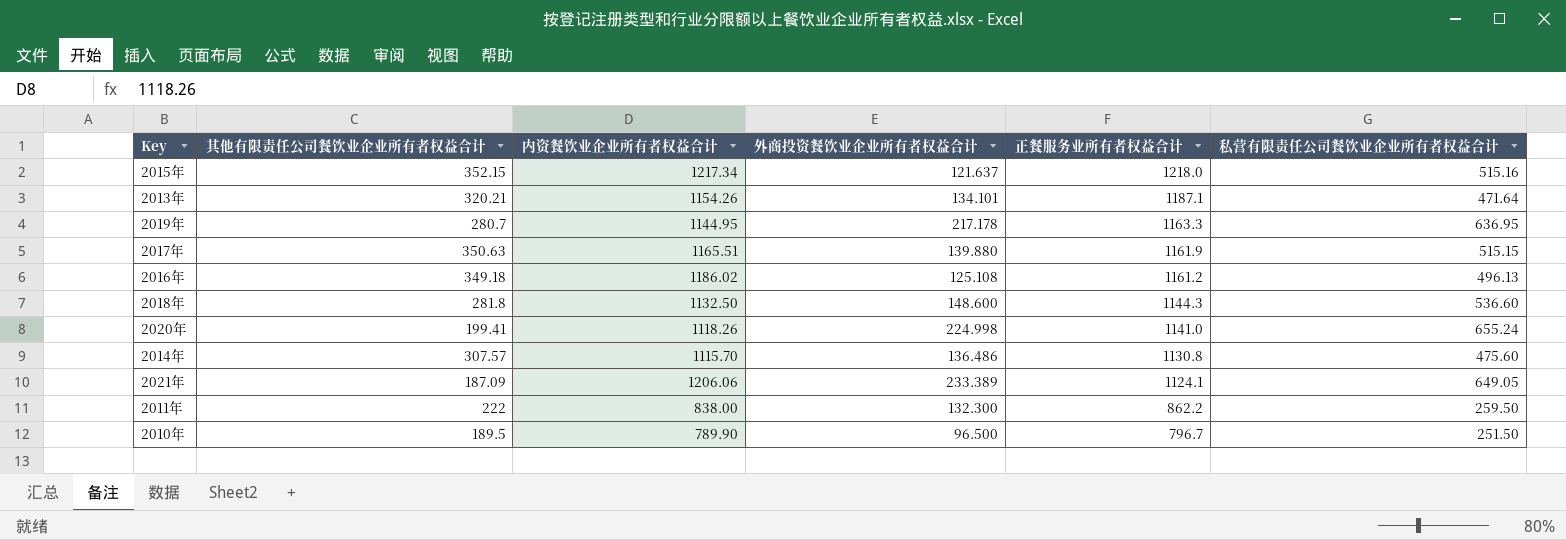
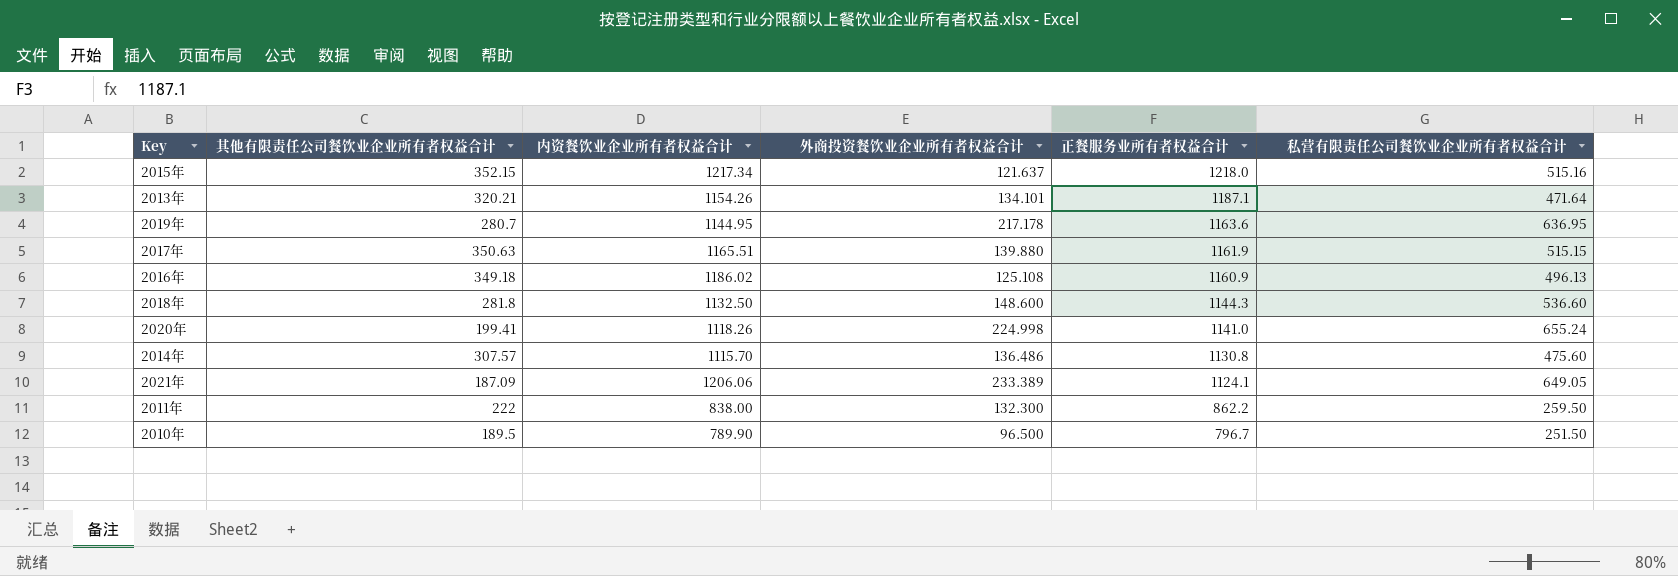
2019年 | 正餐服务业所有者权益合计: 1163.3 -> 1163.6
2016年 | 正餐服务业所有者权益合计: 1161.2 -> 1160.9

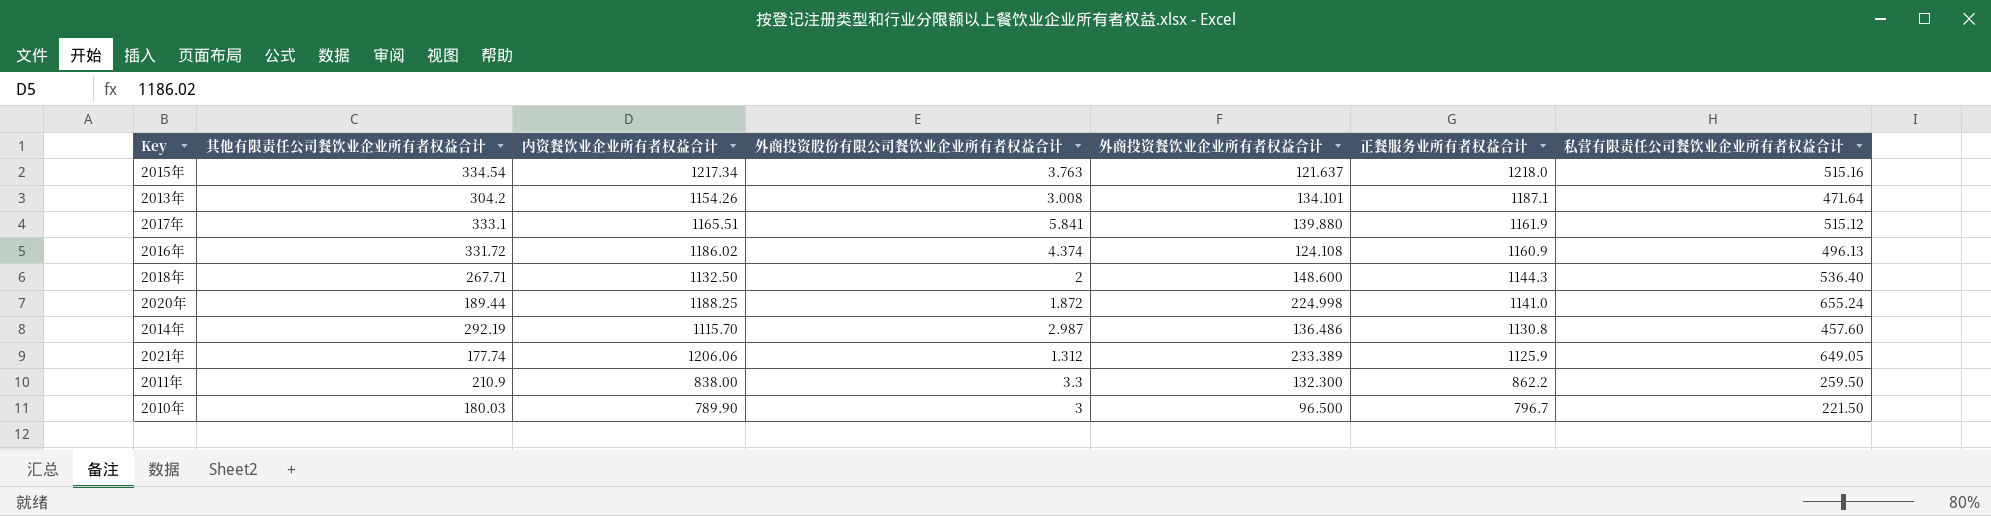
column 外商投资股份有限公司餐饮业企业所有者权益合计 | position: none -> 4
row 2019年: 280.7 | 1144.95 | 217.178 | 1163.6 | 636.95 -> none
2015年 | 其他有限责任公司餐饮业企业所有者权益合计: 352.15 -> 334.54
2013年 | 其他有限责任公司餐饮业企业所有者权益合计: 320.21 -> 304.2
2017年 | 其他有限责任公司餐饮业企业所有者权益合计: 350.63 -> 333.1
2017年 | 私营有限责任公司餐饮业企业所有者权益合计: 515.15 -> 515.12
2016年 | 其他有限责任公司餐饮业企业所有者权益合计: 349.18 -> 331.72
2016年 | 外商投资餐饮业企业所有者权益合计: 125.108 -> 124.108
2018年 | 其他有限责任公司餐饮业企业所有者权益合计: 281.8 -> 267.71
2018年 | 私营有限责任公司餐饮业企业所有者权益合计: 536.60 -> 536.40
2020年 | 其他有限责任公司餐饮业企业所有者权益合计: 199.41 -> 189.44
2020年 | 内资餐饮业企业所有者权益合计: 1118.26 -> 1188.25
2014年 | 其他有限责任公司餐饮业企业所有者权益合计: 307.57 -> 292.19
2014年 | 私营有限责任公司餐饮业企业所有者权益合计: 475.60 -> 457.60
2021年 | 其他有限责任公司餐饮业企业所有者权益合计: 187.09 -> 177.74
2021年 | 正餐服务业所有者权益合计: 1124.1 -> 1125.9
2011年 | 其他有限责任公司餐饮业企业所有者权益合计: 222 -> 210.9
2010年 | 其他有限责任公司餐饮业企业所有者权益合计: 189.5 -> 180.03
2010年 | 私营有限责任公司餐饮业企业所有者权益合计: 251.50 -> 221.50

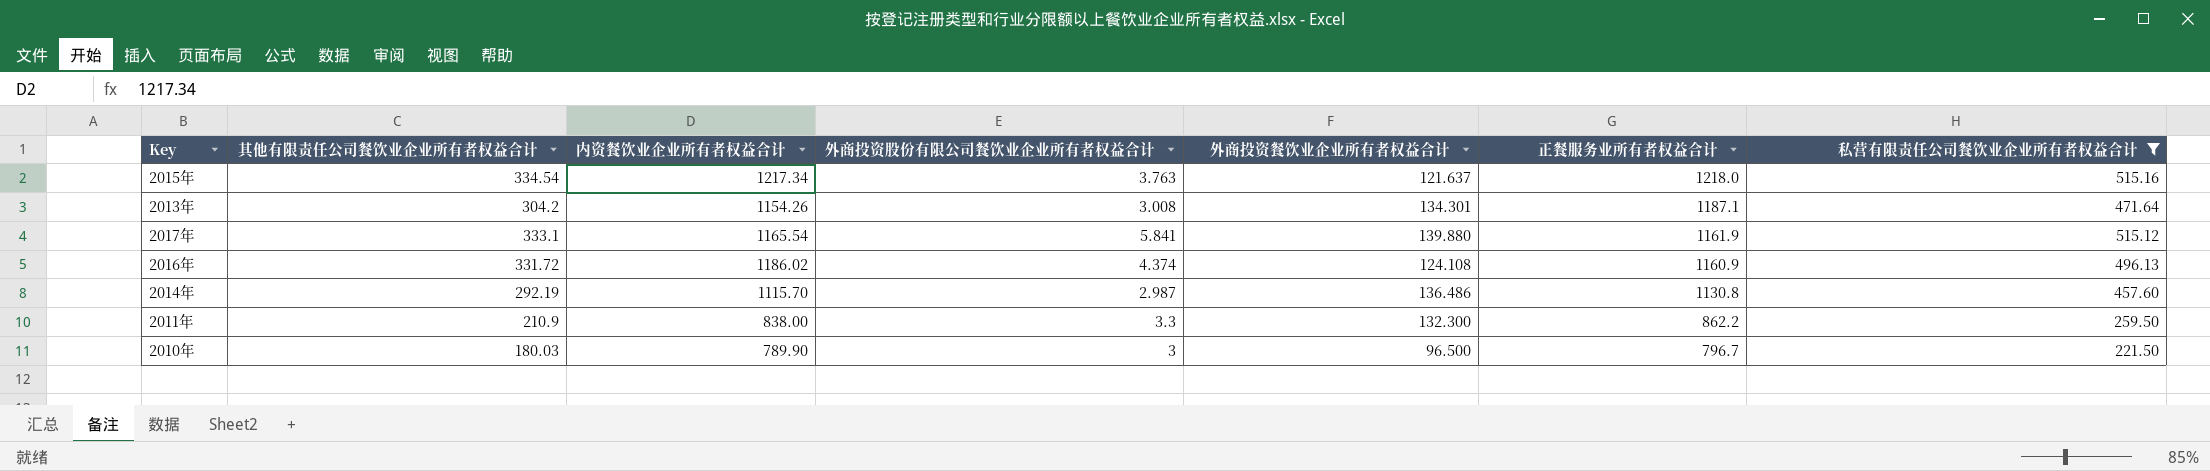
filter: none -> 私营有限责任公司餐饮业企业所有者权益合计 <= 515.16
2013年 | 外商投资餐饮业企业所有者权益合计: 134.101 -> 134.301
2017年 | 内资餐饮业企业所有者权益合计: 1165.51 -> 1165.54

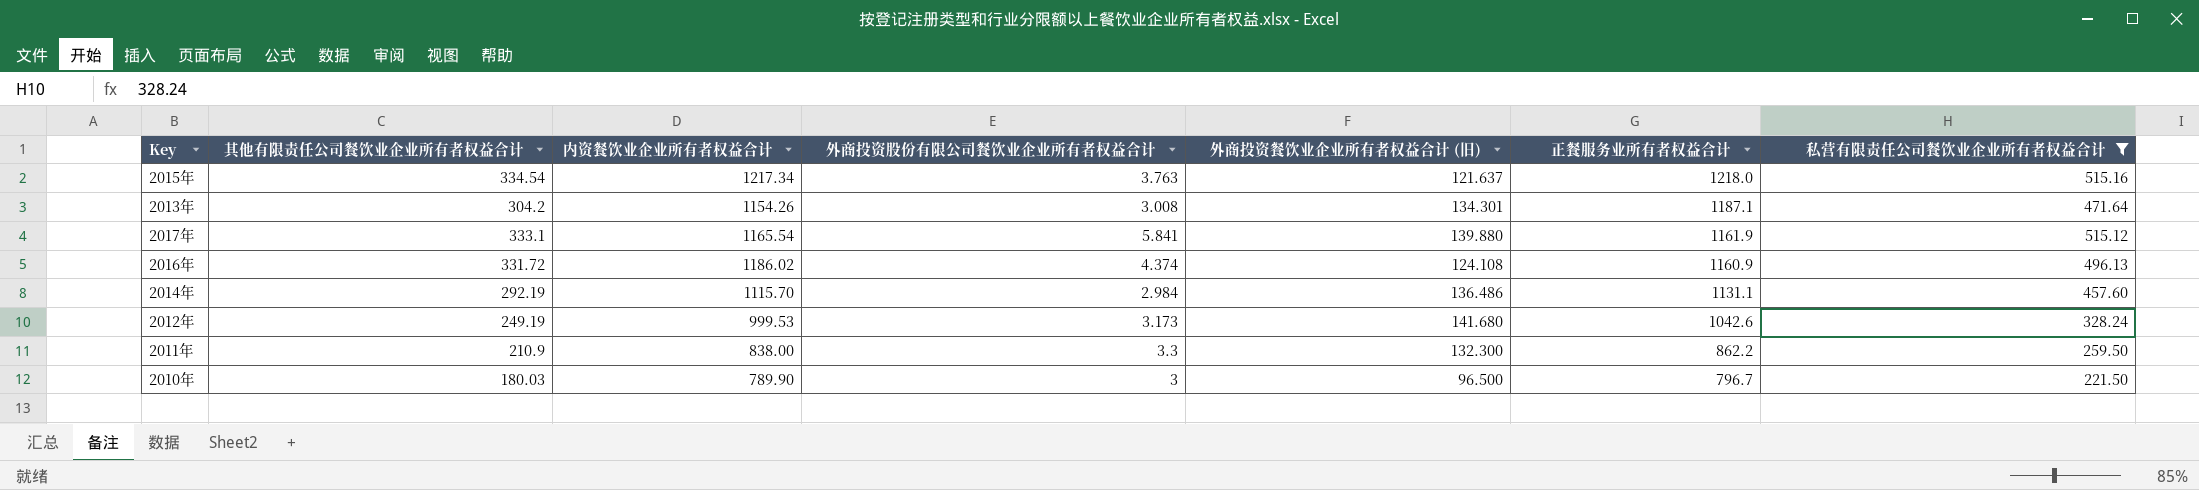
column name: 外商投资餐饮业企业所有者权益合计 -> 外商投资餐饮业企业所有者权益合计 (旧)
2014年 | 外商投资股份有限公司餐饮业企业所有者权益合计: 2.987 -> 2.984
2014年 | 正餐服务业所有者权益合计: 1130.8 -> 1131.1
row 2012年: none -> 249.19 | 999.53 | 3.173 | 141.680 | 1042.6 | 328.24

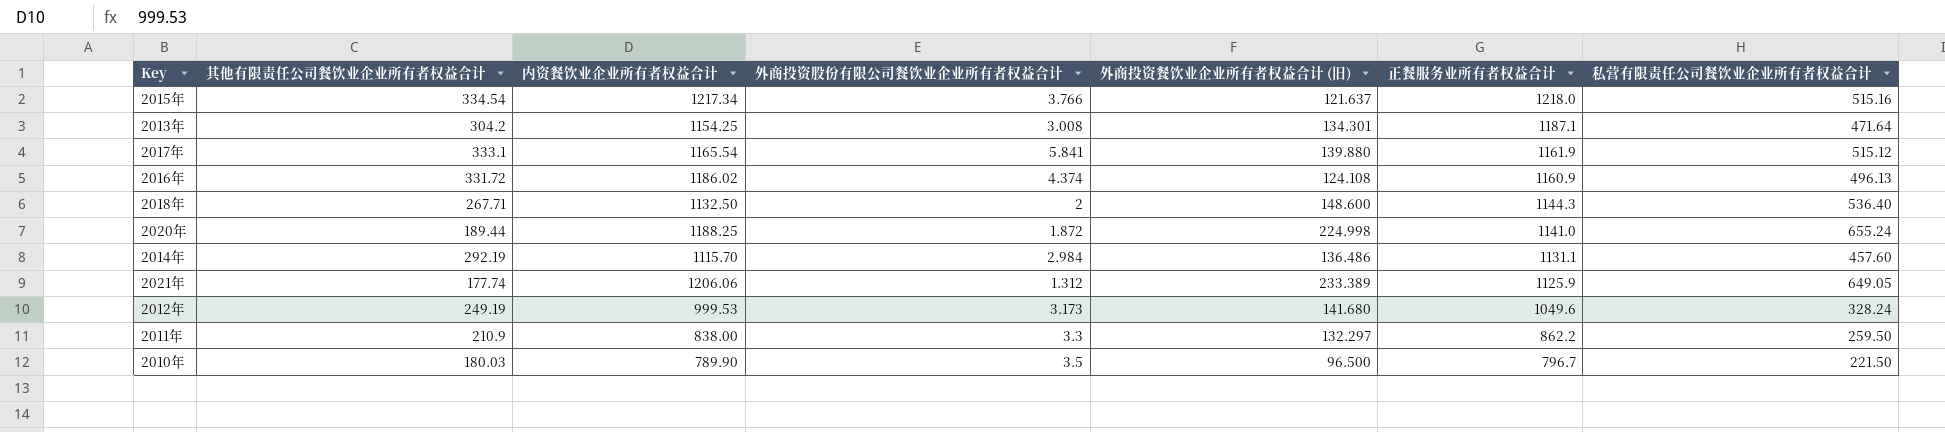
filter: 私营有限责任公司餐饮业企业所有者权益合计 <= 515.16 -> none
2015年 | 外商投资股份有限公司餐饮业企业所有者权益合计: 3.763 -> 3.766
2013年 | 内资餐饮业企业所有者权益合计: 1154.26 -> 1154.25
2012年 | 正餐服务业所有者权益合计: 1042.6 -> 1049.6
2011年 | 外商投资餐饮业企业所有者权益合计 (旧): 132.300 -> 132.297
2010年 | 外商投资股份有限公司餐饮业企业所有者权益合计: 3 -> 3.5

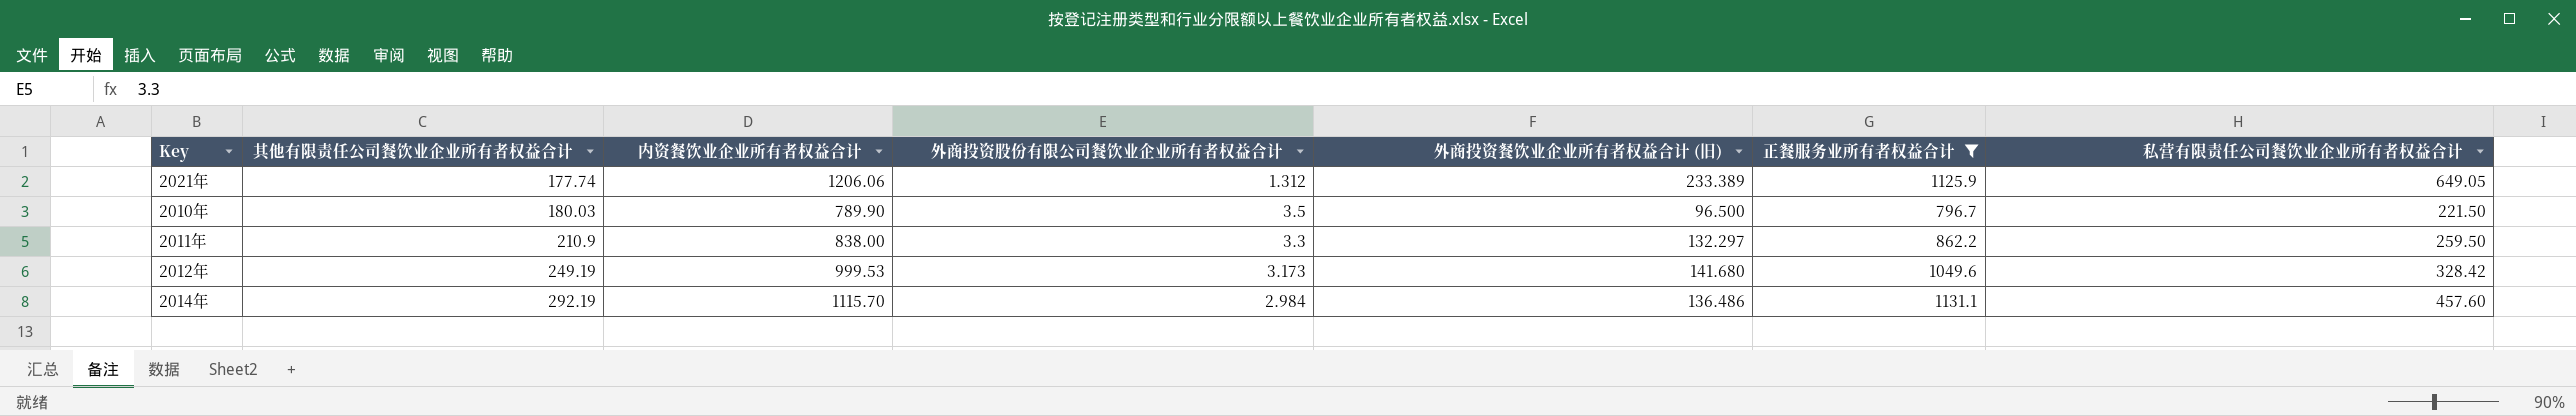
filter: none -> 正餐服务业所有者权益合计 <= 1131.1
row order: 正餐服务业所有者权益合计 descending -> 其他有限责任公司餐饮业企业所有者权益合计 ascending
2012年 | 私营有限责任公司餐饮业企业所有者权益合计: 328.24 -> 328.42

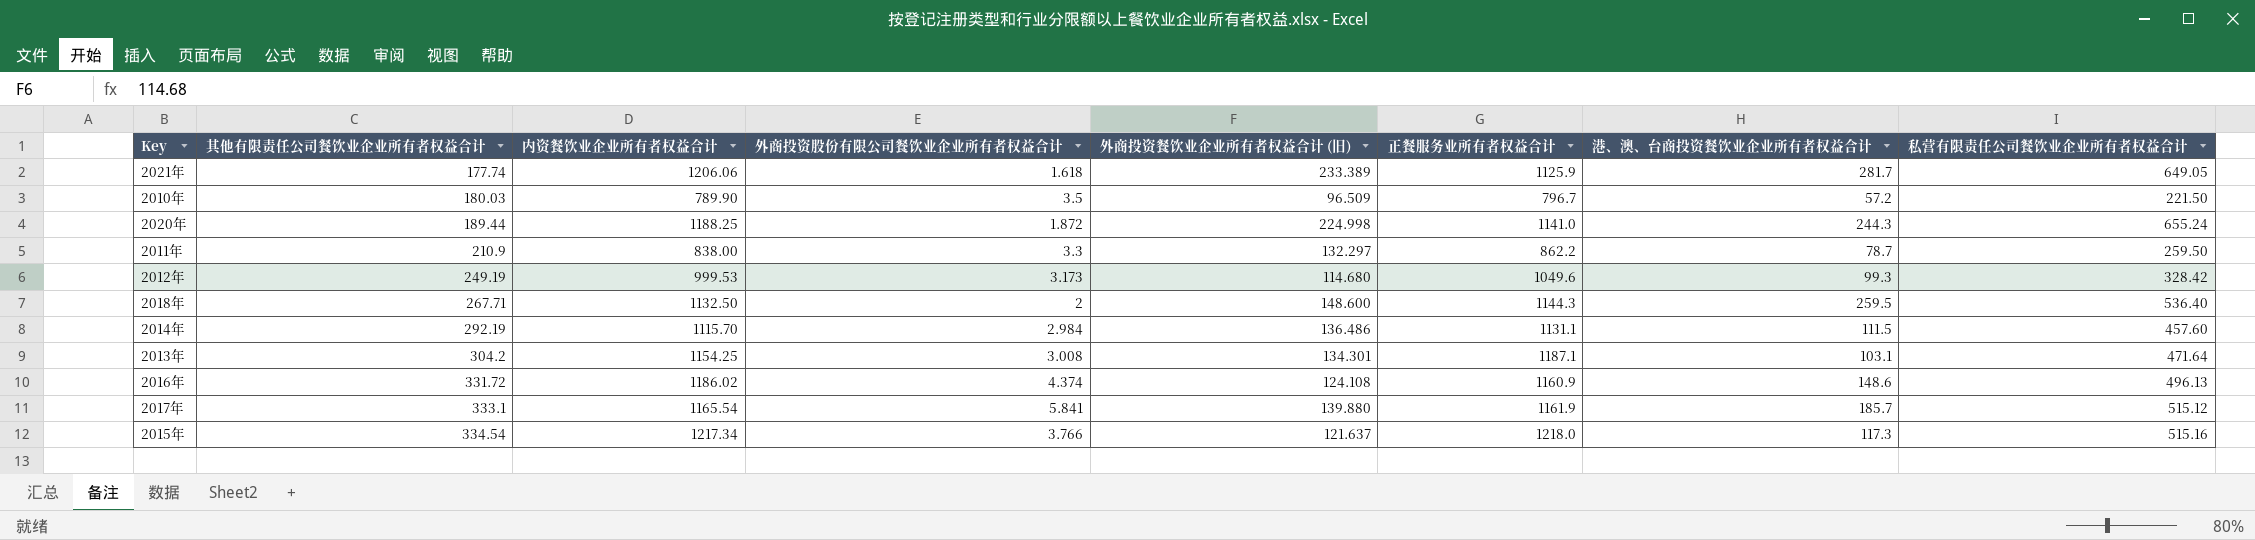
filter: 正餐服务业所有者权益合计 <= 1131.1 -> none
column 港、澳、台商投资餐饮业企业所有者权益合计 | position: none -> 7
2021年 | 外商投资股份有限公司餐饮业企业所有者权益合计: 1.312 -> 1.618
2010年 | 外商投资餐饮业企业所有者权益合计 (旧): 96.500 -> 96.509
2012年 | 外商投资餐饮业企业所有者权益合计 (旧): 141.680 -> 114.680

